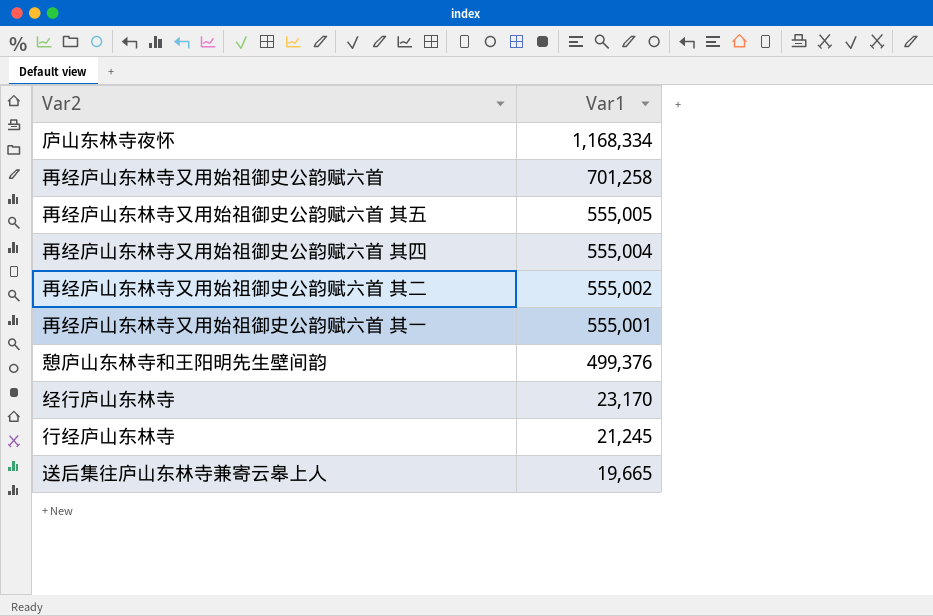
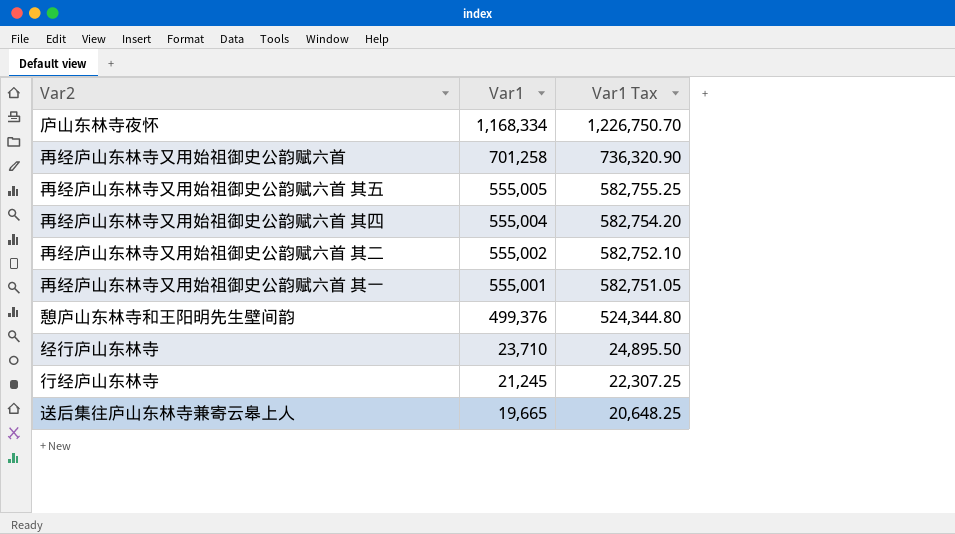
column Var1 Tax | formula: none -> [Var1] * 1.05
经行庐山东林寺 | Var1: 23,170 -> 23,710

